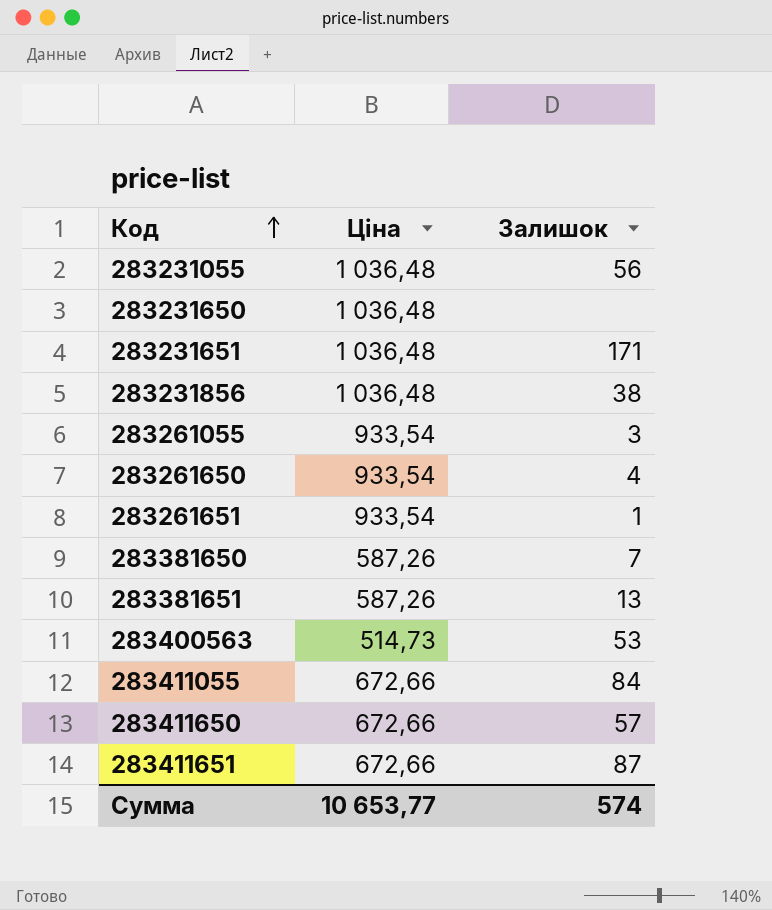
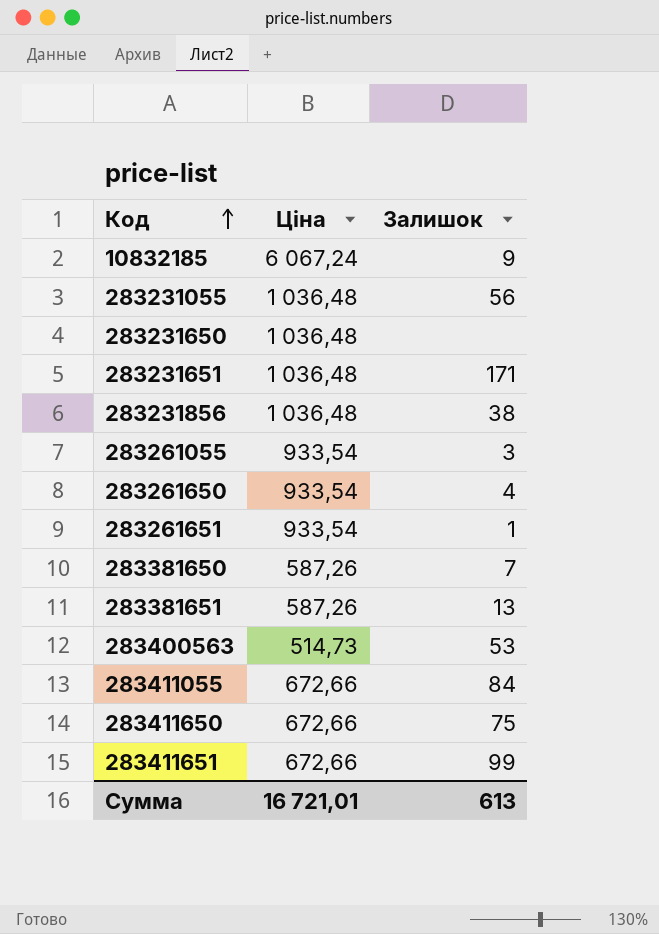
row 10832185: none -> 6 067,24 | 9
283411650 | Залишок: 57 -> 75
283411651 | Залишок: 87 -> 99
Сумма | Ціна: 10 653,77 -> 16 721,01
Сумма | Залишок: 574 -> 613

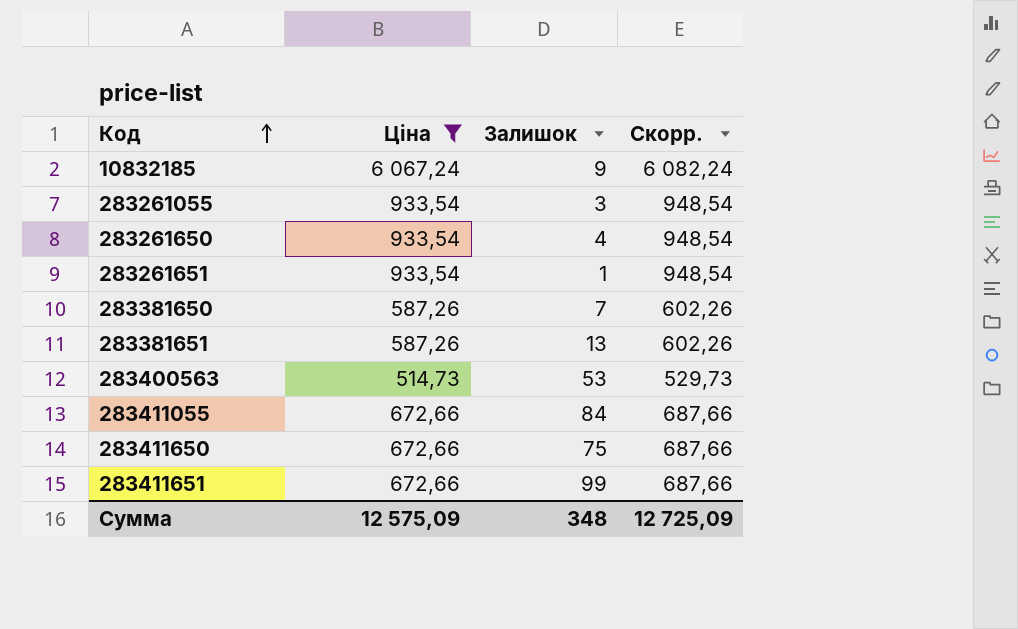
filter: none -> Ціна != 1 036,48
column Скорр. | formula: none -> [Ціна] + 15
Сумма | Ціна: 16 721,01 -> 12 575,09
Сумма | Залишок: 613 -> 348

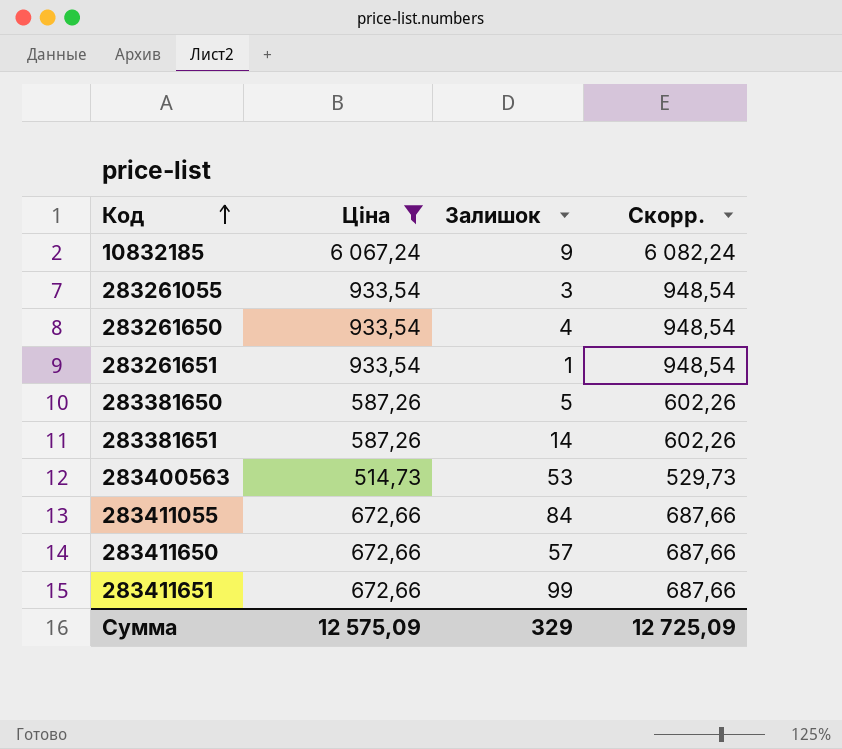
283381650 | Залишок: 7 -> 5
283381651 | Залишок: 13 -> 14
283411650 | Залишок: 75 -> 57
Сумма | Залишок: 348 -> 329

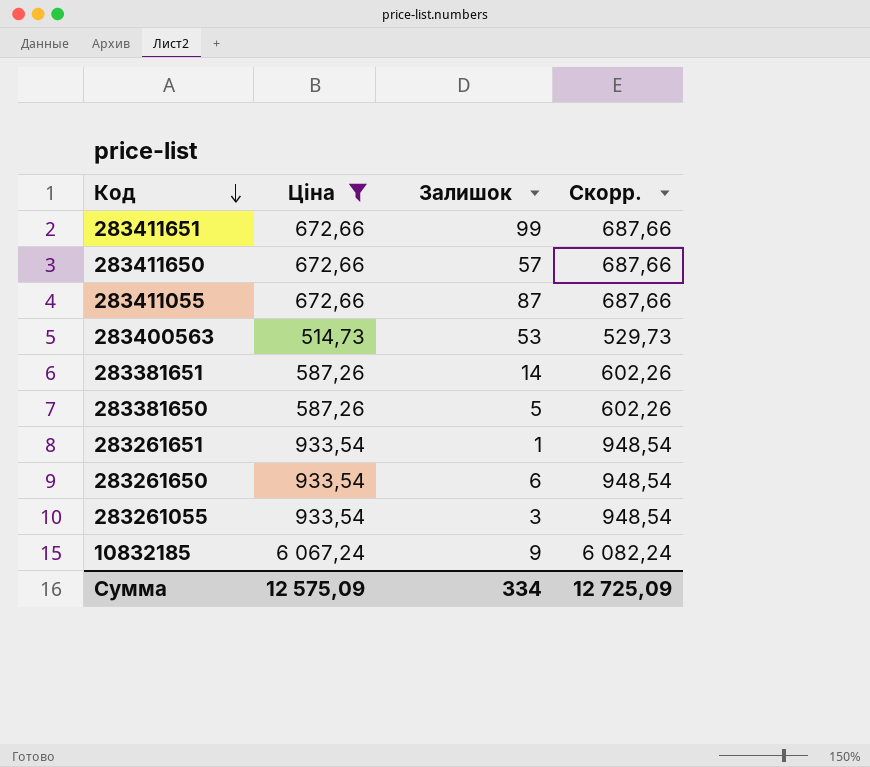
row order: Код ascending -> Код descending
283411055 | Залишок: 84 -> 87
283261650 | Залишок: 4 -> 6
Сумма | Залишок: 329 -> 334

